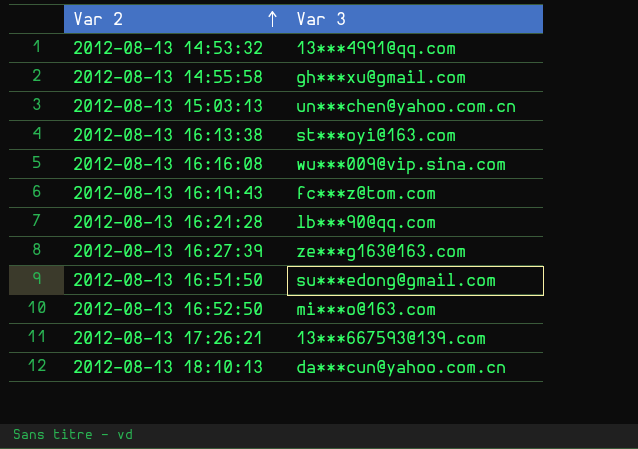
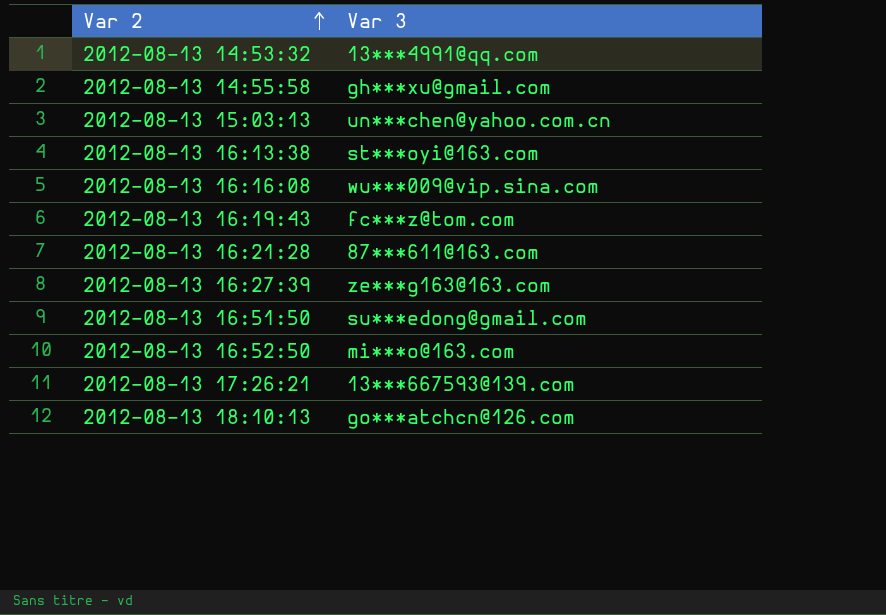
2012-08-13 16:21:28 | Var 3: lb***90@qq.com -> 87***611@163.com
2012-08-13 18:10:13 | Var 3: da***cun@yahoo.com.cn -> go***atchcn@126.com

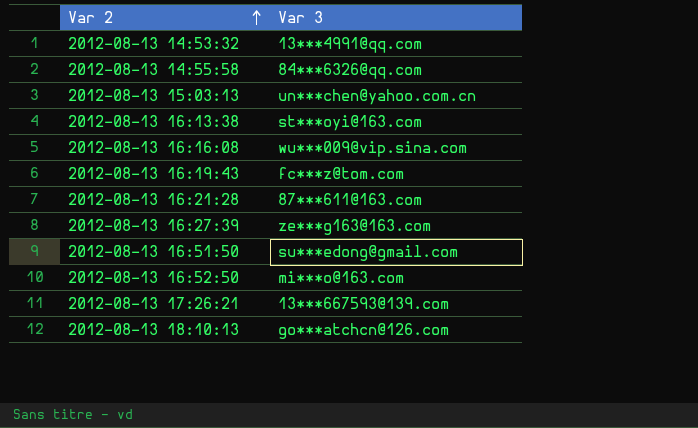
2012-08-13 14:55:58 | Var 3: gh***xu@gmail.com -> 84***6326@qq.com

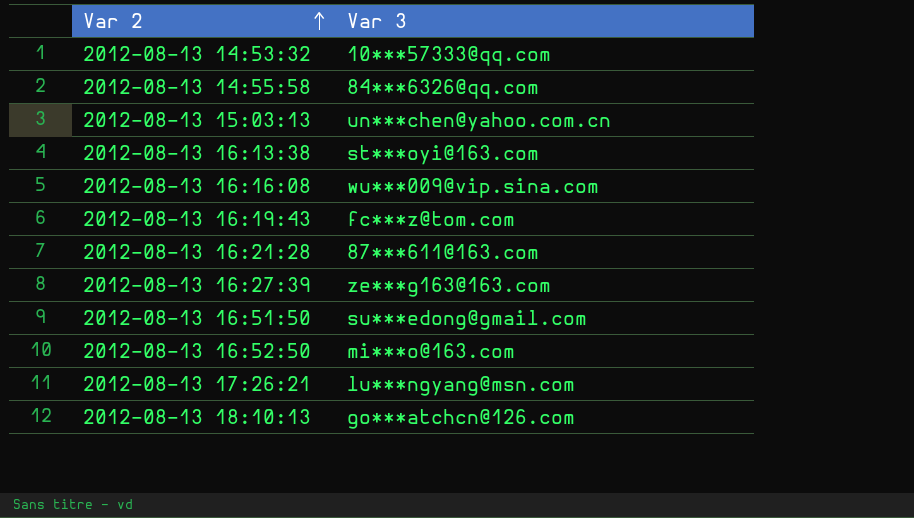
2012-08-13 14:53:32 | Var 3: 13***4991@qq.com -> 10***57333@qq.com
2012-08-13 17:26:21 | Var 3: 13***667593@139.com -> lu***ngyang@msn.com

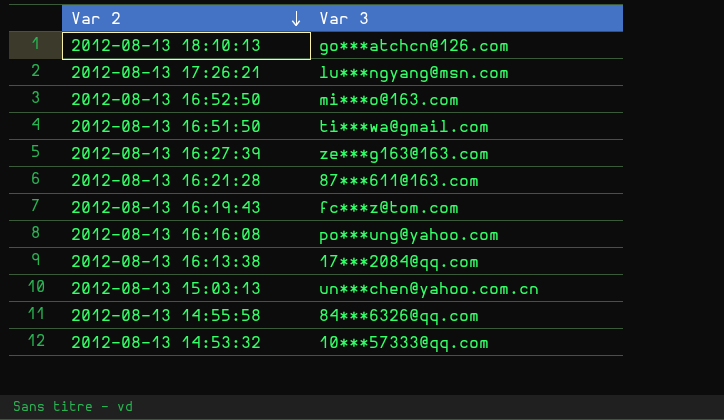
row order: Var 2 ascending -> Var 2 descending
2012-08-13 16:51:50 | Var 3: su***edong@gmail.com -> ti***wa@gmail.com
2012-08-13 16:16:08 | Var 3: wu***009@vip.sina.com -> po***ung@yahoo.com
2012-08-13 16:13:38 | Var 3: st***oyi@163.com -> 17***2084@qq.com

